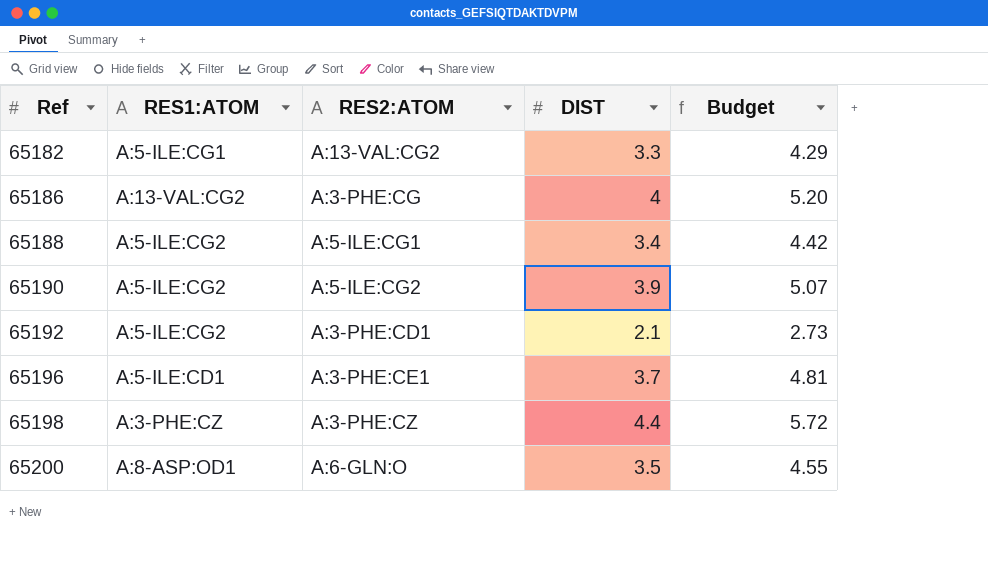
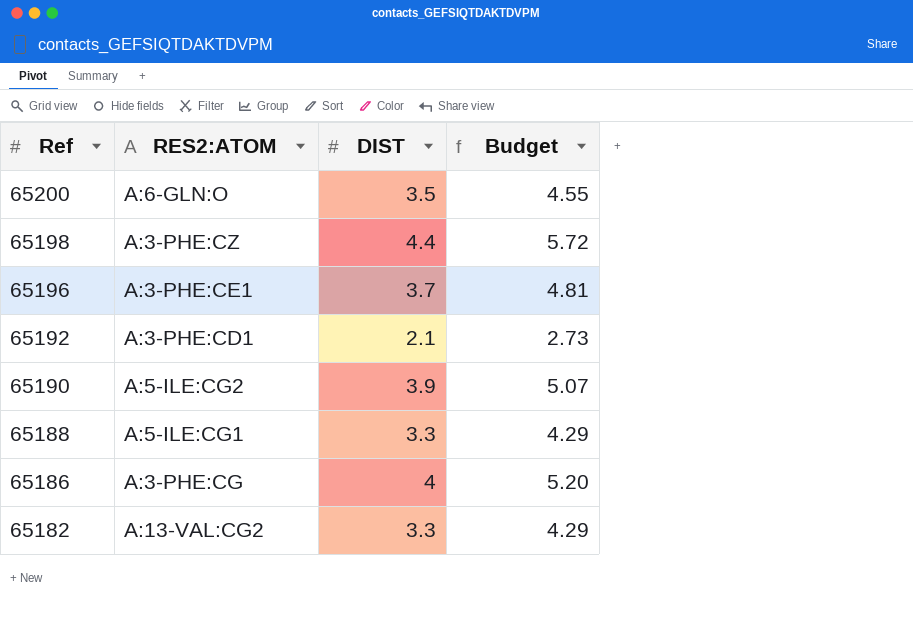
row order: Ref ascending -> Ref descending
column RES1:ATOM | position: 2 -> none
65188 | DIST: 3.4 -> 3.3
65188 | Budget: 4.42 -> 4.29

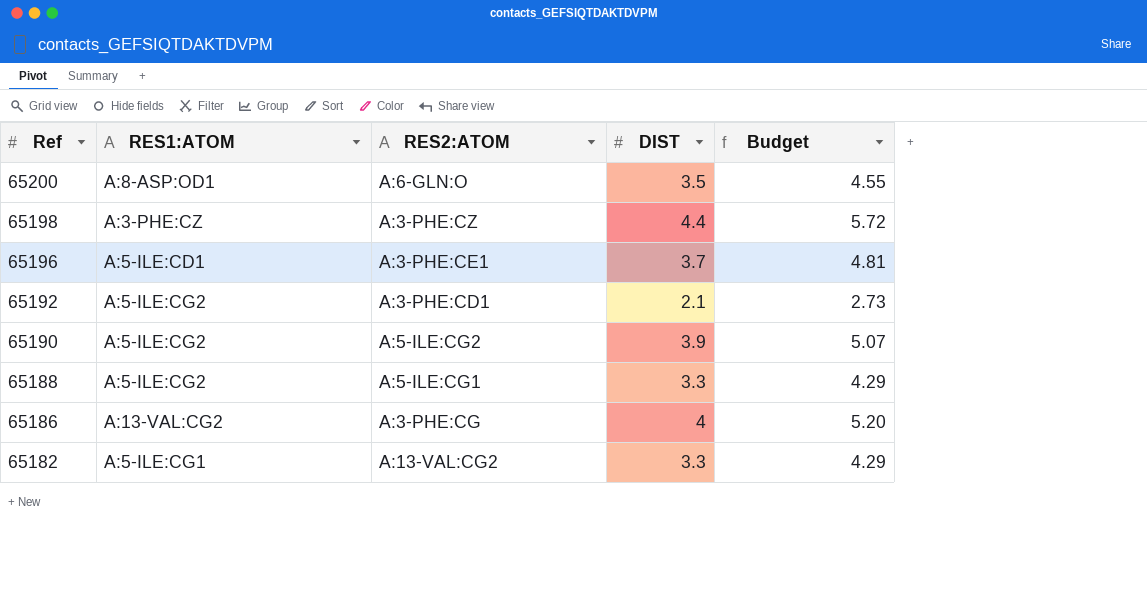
column RES1:ATOM | position: none -> 2

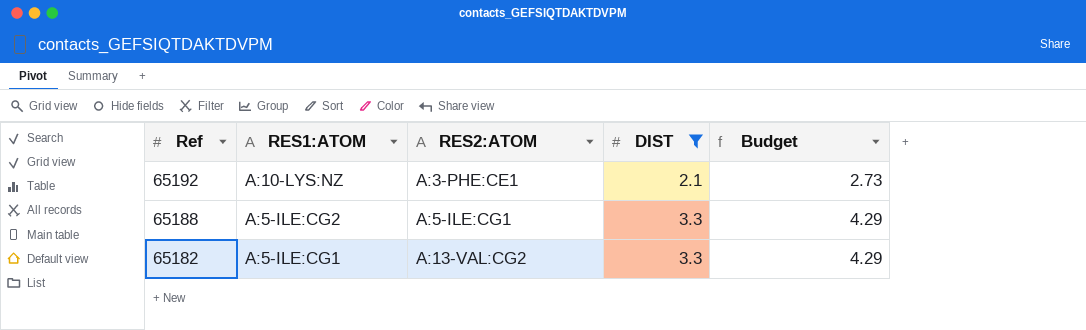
filter: none -> DIST <= 3.3
65192 | RES1:ATOM: A:5-ILE:CG2 -> A:10-LYS:NZ
65192 | RES2:ATOM: A:3-PHE:CD1 -> A:3-PHE:CE1

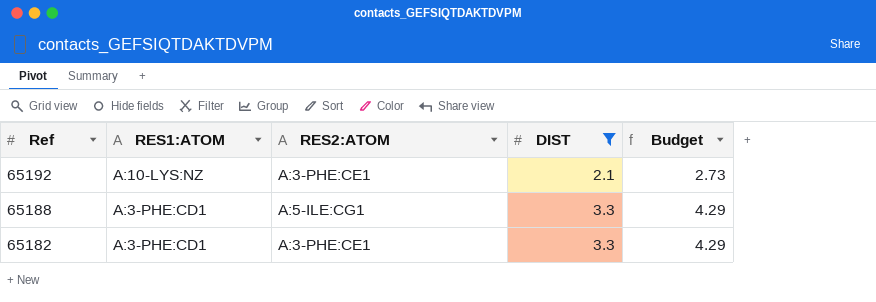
65188 | RES1:ATOM: A:5-ILE:CG2 -> A:3-PHE:CD1
65182 | RES1:ATOM: A:5-ILE:CG1 -> A:3-PHE:CD1
65182 | RES2:ATOM: A:13-VAL:CG2 -> A:3-PHE:CE1

